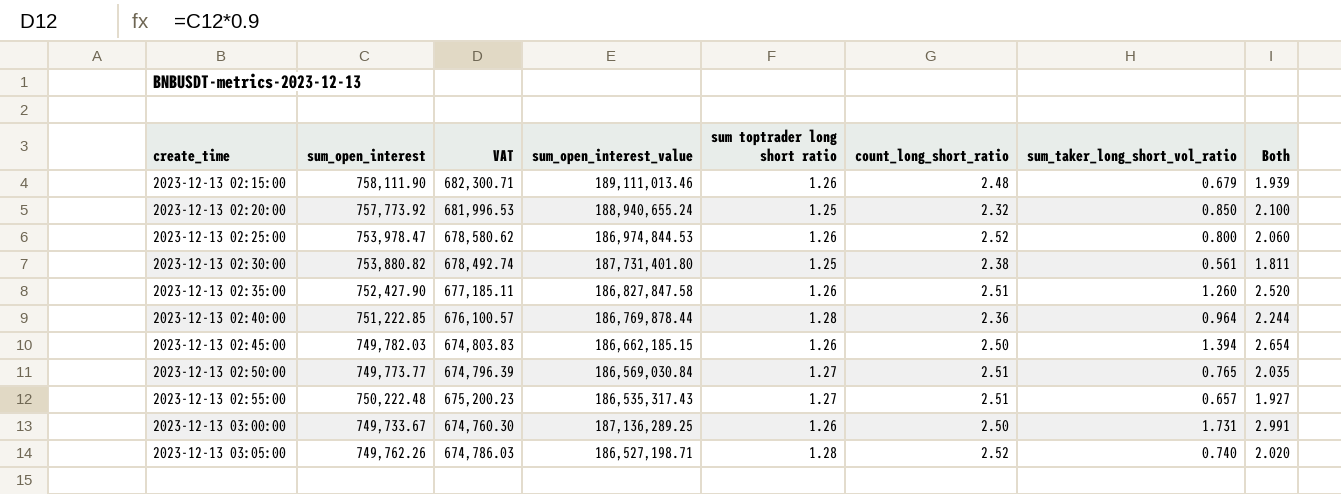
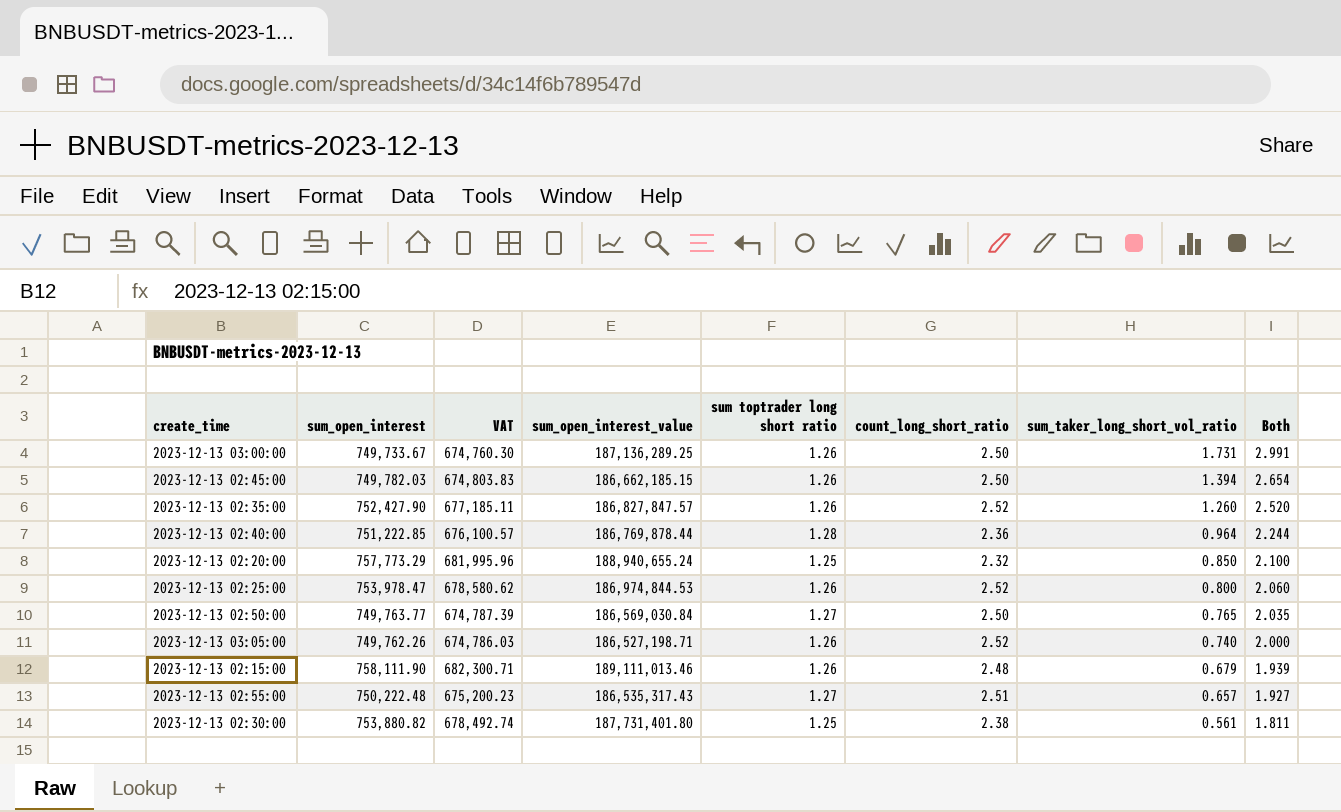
row order: create_time ascending -> sum_taker_long_short_vol_ratio descending
2023-12-13 02:35:00 | sum_open_interest_value: 186,827,847.58 -> 186,827,847.57
2023-12-13 02:35:00 | count_long_short_ratio: 2.51 -> 2.52
2023-12-13 02:20:00 | sum_open_interest: 757,773.92 -> 757,773.29
2023-12-13 02:20:00 | VAT: 681,996.53 -> 681,995.96
2023-12-13 02:50:00 | sum_open_interest: 749,773.77 -> 749,763.77
2023-12-13 02:50:00 | VAT: 674,796.39 -> 674,787.39
2023-12-13 02:50:00 | count_long_short_ratio: 2.51 -> 2.50
2023-12-13 03:05:00 | sum toptrader long short ratio: 1.28 -> 1.26
2023-12-13 03:05:00 | Both: 2.020 -> 2.000

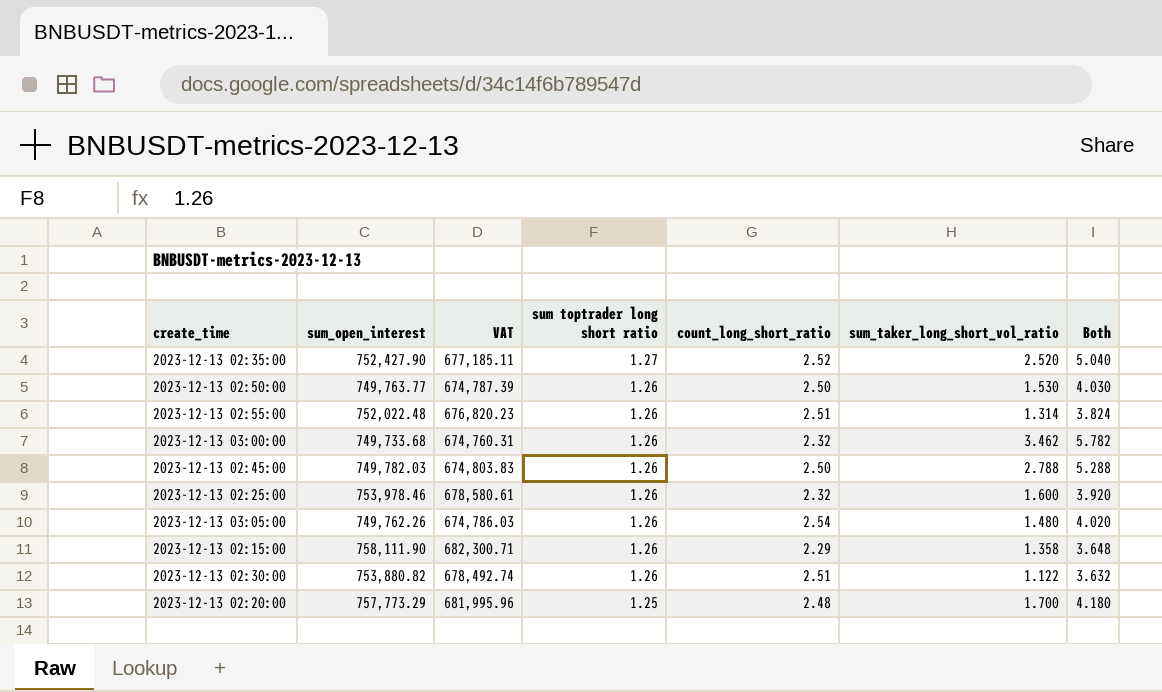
row order: sum_taker_long_short_vol_ratio descending -> sum toptrader long short ratio descending
column sum_open_interest_value | position: 4 -> none
column Both | formula: [sum toptrader long short ratio] + [sum_taker_long_short_vol_ratio] -> [count_long_short_ratio] + [sum_taker_long_short_vol_ratio]
row 2023-12-13 02:40:00: 751,222.85 | 676,100.57 | 186,769,878.44 | 1.28 | 2.36 | 0.964 | 2.244 -> none
2023-12-13 02:35:00 | sum toptrader long short ratio: 1.26 -> 1.27
2023-12-13 02:35:00 | sum_taker_long_short_vol_ratio: 1.260 -> 2.520
2023-12-13 02:50:00 | sum toptrader long short ratio: 1.27 -> 1.26
2023-12-13 02:50:00 | sum_taker_long_short_vol_ratio: 0.765 -> 1.530
2023-12-13 02:55:00 | sum_open_interest: 750,222.48 -> 752,022.48
2023-12-13 02:55:00 | VAT: 675,200.23 -> 676,820.23
2023-12-13 02:55:00 | sum toptrader long short ratio: 1.27 -> 1.26
2023-12-13 02:55:00 | sum_taker_long_short_vol_ratio: 0.657 -> 1.314
2023-12-13 03:00:00 | sum_open_interest: 749,733.67 -> 749,733.68
2023-12-13 03:00:00 | VAT: 674,760.30 -> 674,760.31
2023-12-13 03:00:00 | count_long_short_ratio: 2.50 -> 2.32
2023-12-13 03:00:00 | sum_taker_long_short_vol_ratio: 1.731 -> 3.462
2023-12-13 02:45:00 | sum_taker_long_short_vol_ratio: 1.394 -> 2.788
2023-12-13 02:25:00 | sum_open_interest: 753,978.47 -> 753,978.46
2023-12-13 02:25:00 | VAT: 678,580.62 -> 678,580.61
2023-12-13 02:25:00 | count_long_short_ratio: 2.52 -> 2.32
2023-12-13 02:25:00 | sum_taker_long_short_vol_ratio: 0.800 -> 1.600
2023-12-13 03:05:00 | count_long_short_ratio: 2.52 -> 2.54
2023-12-13 03:05:00 | sum_taker_long_short_vol_ratio: 0.740 -> 1.480
2023-12-13 02:15:00 | count_long_short_ratio: 2.48 -> 2.29
2023-12-13 02:15:00 | sum_taker_long_short_vol_ratio: 0.679 -> 1.358
2023-12-13 02:30:00 | sum toptrader long short ratio: 1.25 -> 1.26
2023-12-13 02:30:00 | count_long_short_ratio: 2.38 -> 2.51
2023-12-13 02:30:00 | sum_taker_long_short_vol_ratio: 0.561 -> 1.122
2023-12-13 02:20:00 | count_long_short_ratio: 2.32 -> 2.48
2023-12-13 02:20:00 | sum_taker_long_short_vol_ratio: 0.850 -> 1.700

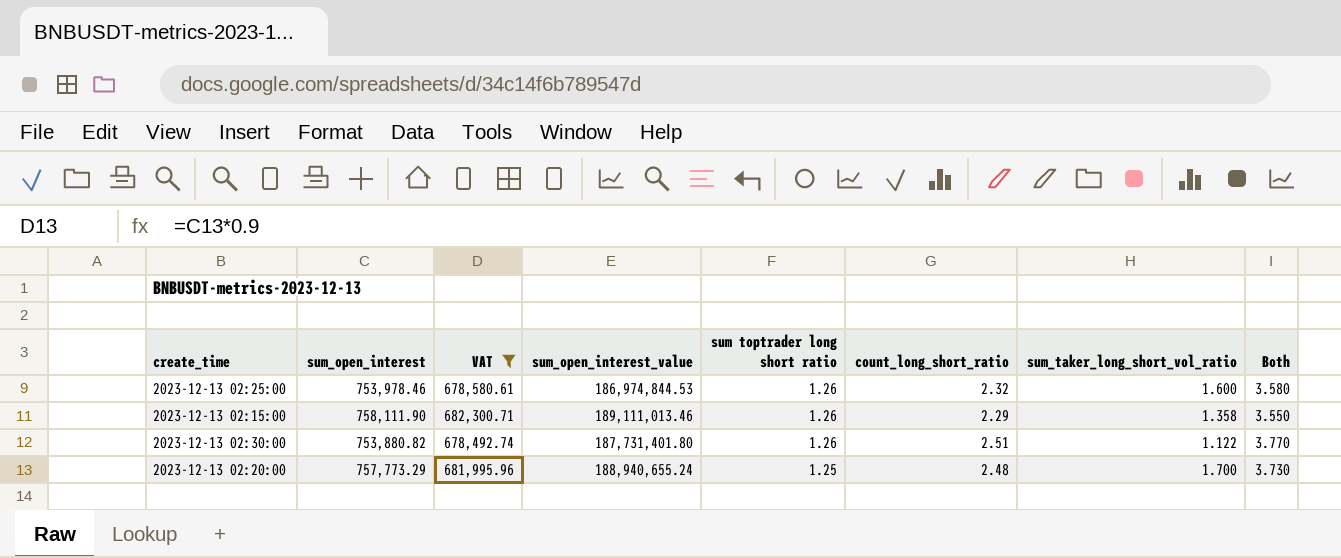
filter: none -> VAT >= 678,492.74
column sum_open_interest_value | position: none -> 4
column Both | formula: [count_long_short_ratio] + [sum_taker_long_short_vol_ratio] -> [sum toptrader long short ratio] + [count_long_short_ratio]

